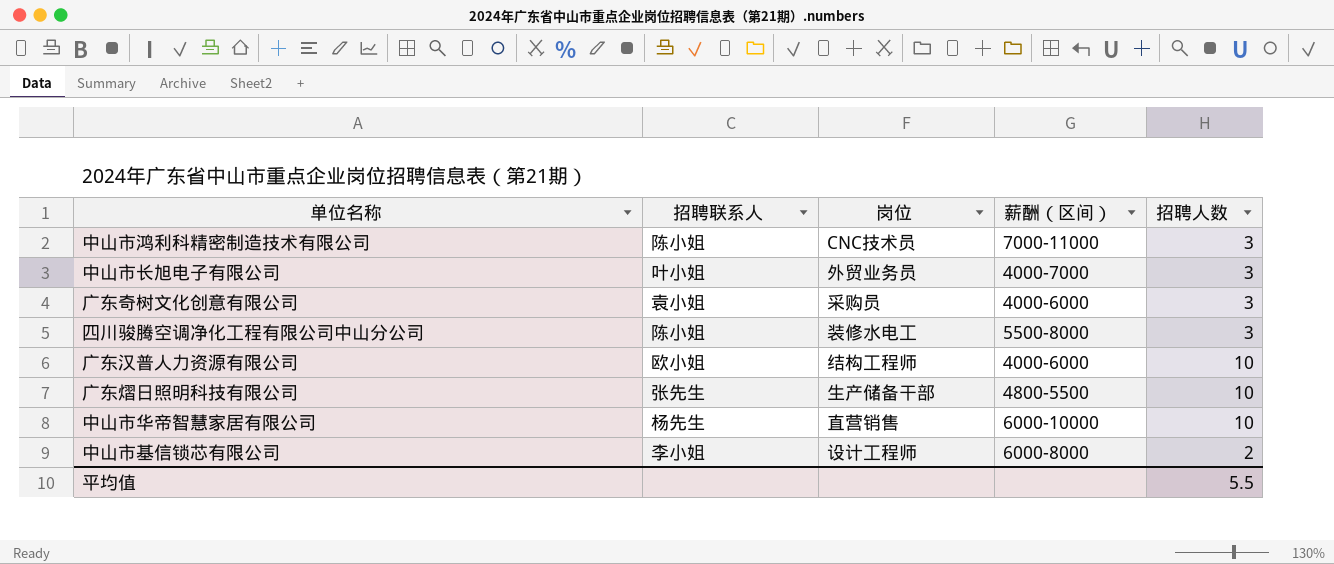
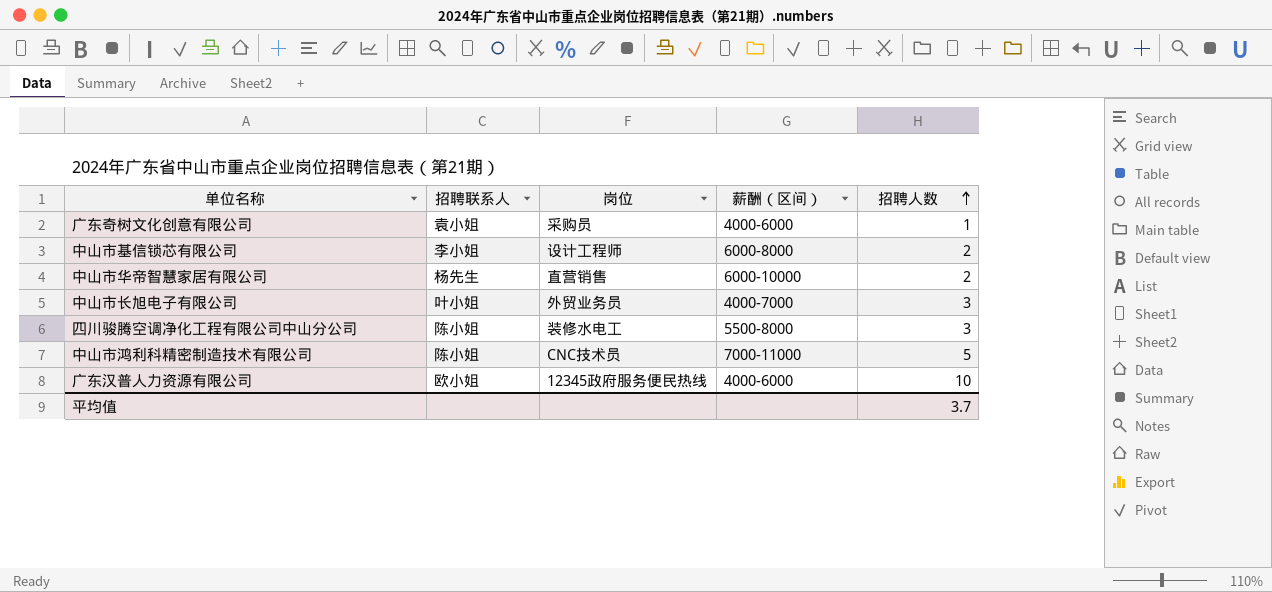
row order: none -> 招聘人数 ascending
row 广东熠日照明科技有限公司: 张先生 | 生产储备干部 | 4800-5500 | 10 -> none
广东奇树文化创意有限公司 | 招聘人数: 3 -> 1
中山市华帝智慧家居有限公司 | 招聘人数: 10 -> 2
中山市鸿利科精密制造技术有限公司 | 招聘人数: 3 -> 5
广东汉普人力资源有限公司 | 岗位: 结构工程师 -> 12345政府服务便民热线
平均值 | 招聘人数: 5.5 -> 3.7

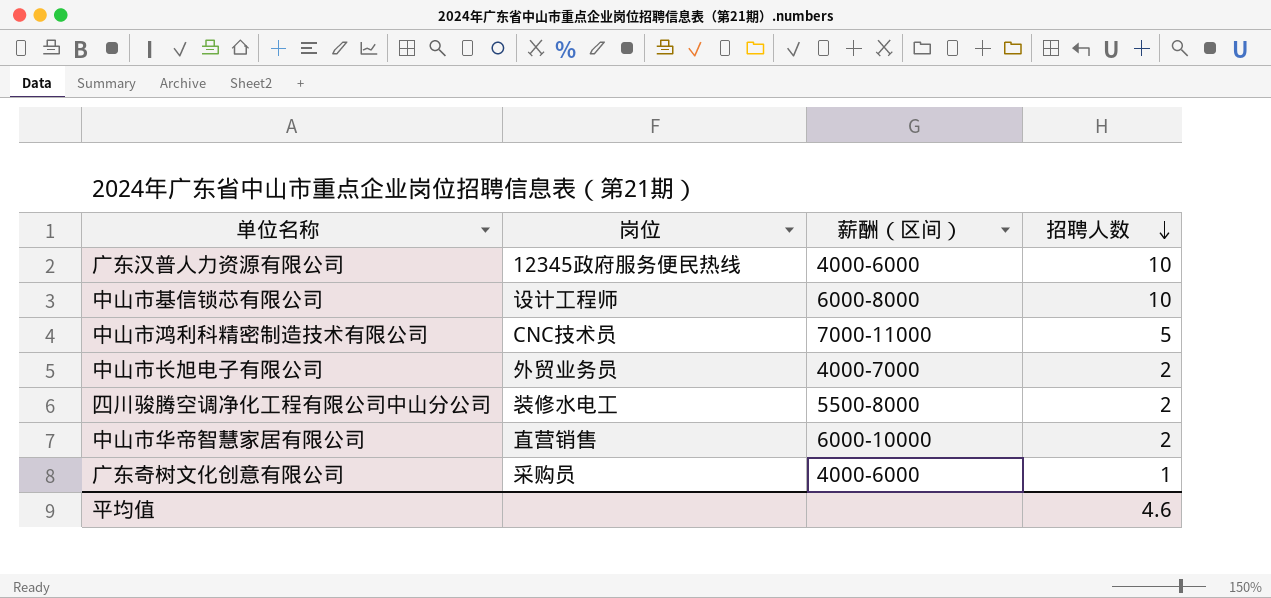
row order: 招聘人数 ascending -> 招聘人数 descending
column 招聘联系人 | position: 2 -> none
中山市基信锁芯有限公司 | 招聘人数: 2 -> 10
中山市长旭电子有限公司 | 招聘人数: 3 -> 2
四川骏腾空调净化工程有限公司中山分公司 | 招聘人数: 3 -> 2
平均值 | 招聘人数: 3.7 -> 4.6

